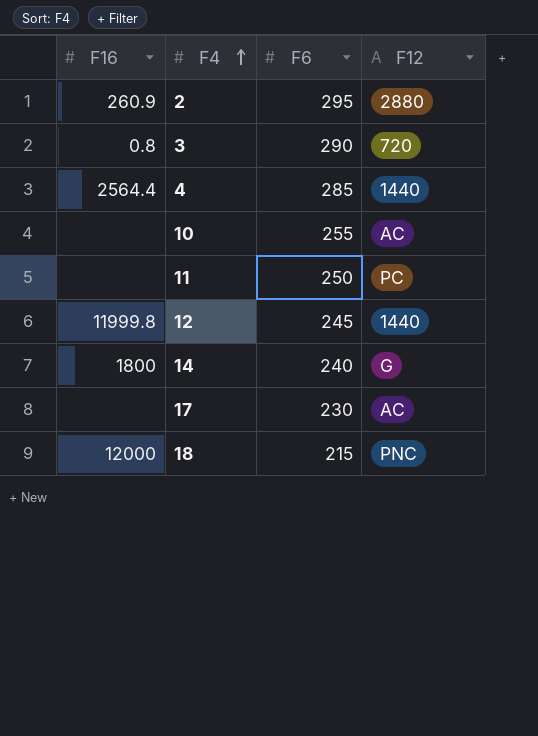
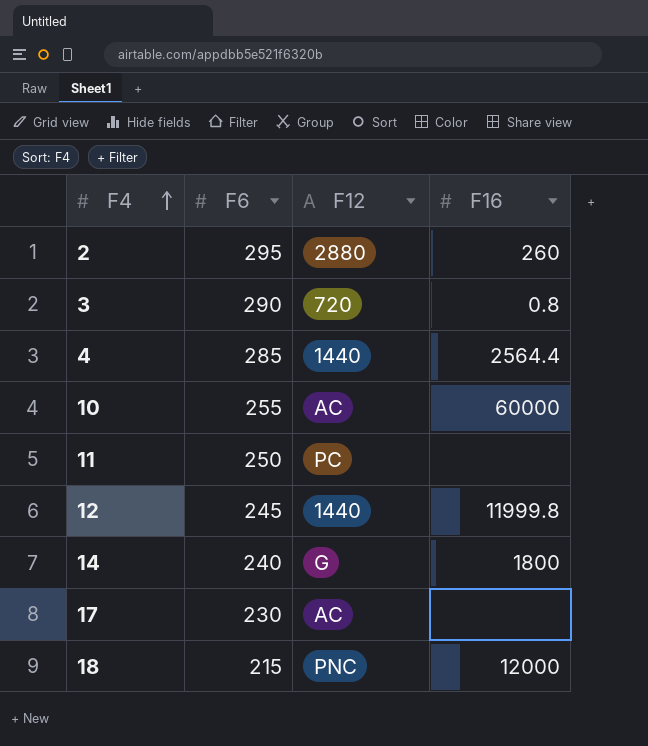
column F16 | position: 1 -> 4
2 | F16: 260.9 -> 260
10 | F16: none -> 60000

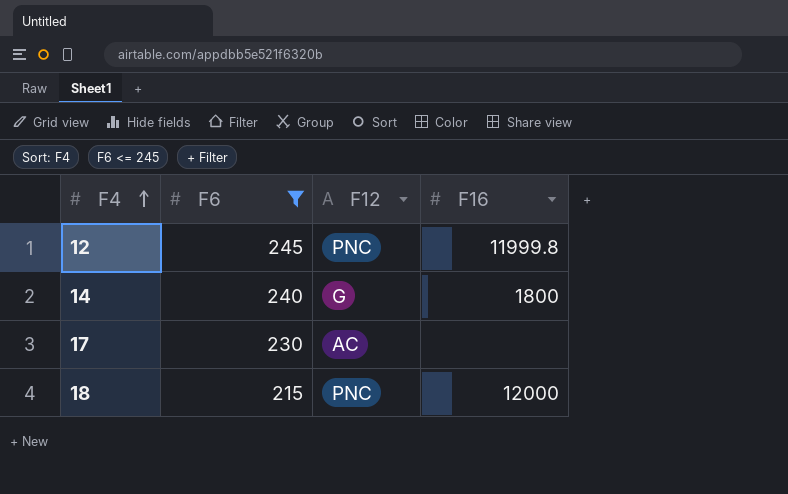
filter: none -> F6 <= 245
12 | F12: 1440 -> PNC

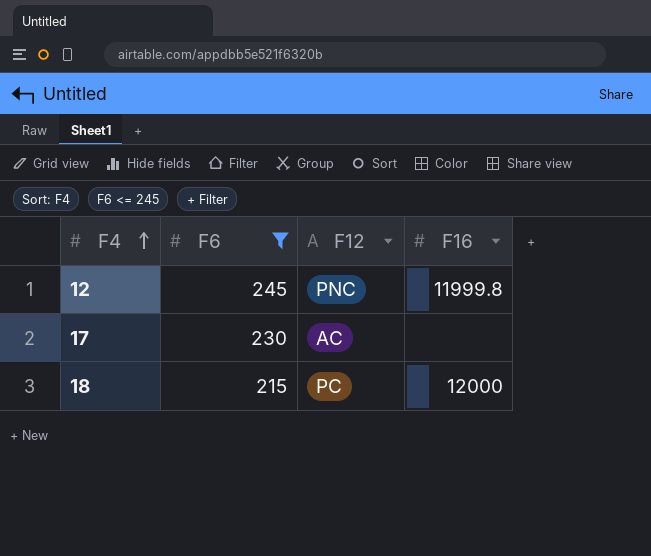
row 14: 240 | G | 1800 -> none
18 | F12: PNC -> PC

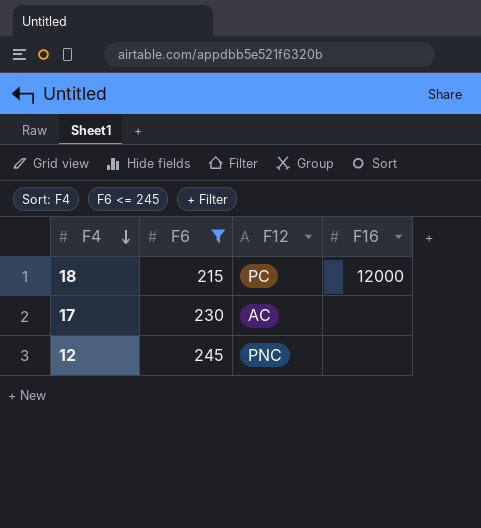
row order: F4 ascending -> F4 descending
12 | F16: 11999.8 -> none

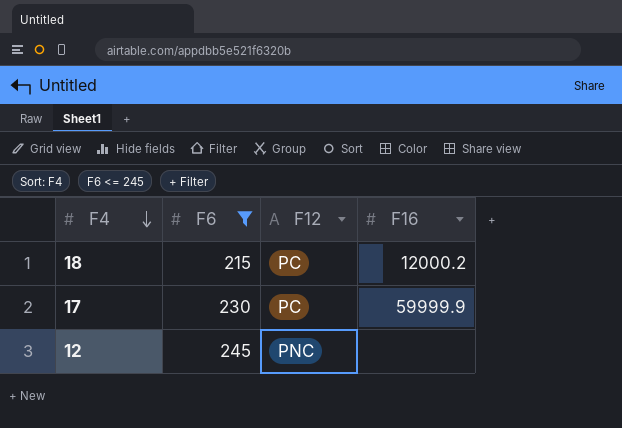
18 | F16: 12000 -> 12000.2
17 | F12: AC -> PC
17 | F16: none -> 59999.9

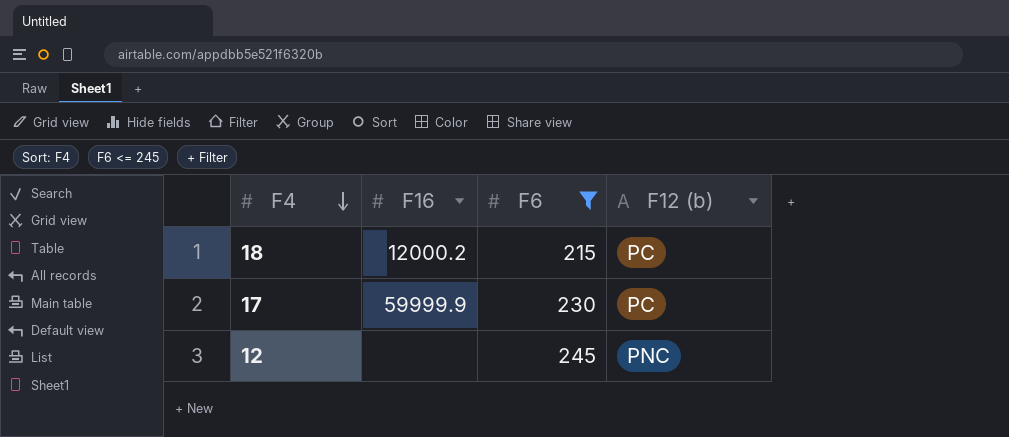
column F16 | position: 4 -> 2
column name: F12 -> F12 (b)

